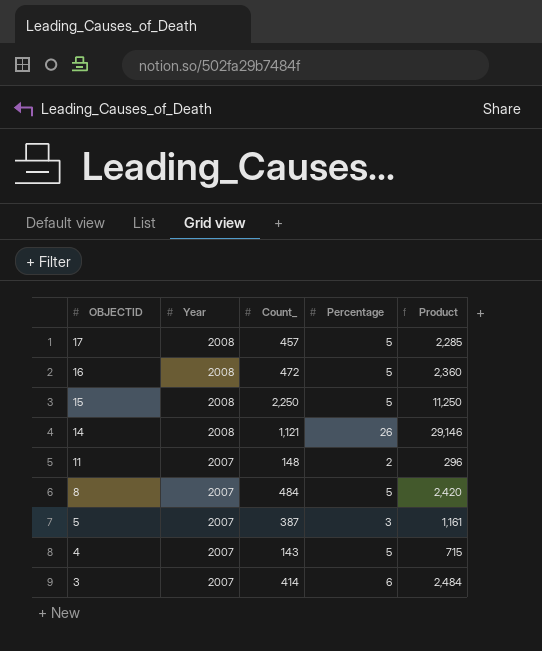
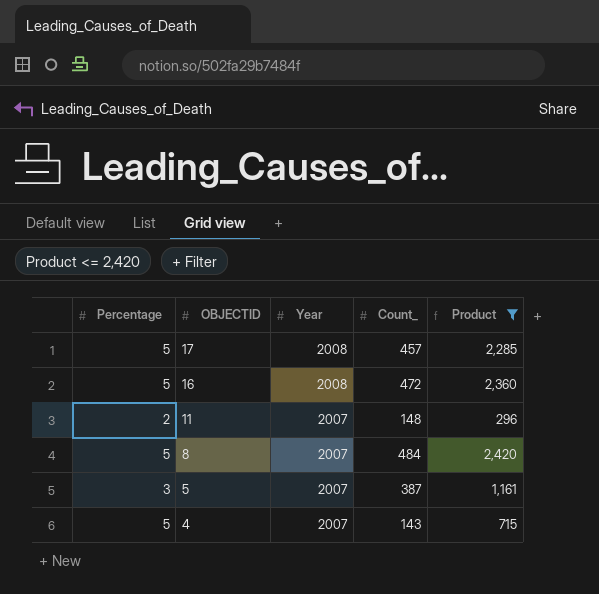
filter: none -> Product <= 2,420
column Percentage | position: 4 -> 1

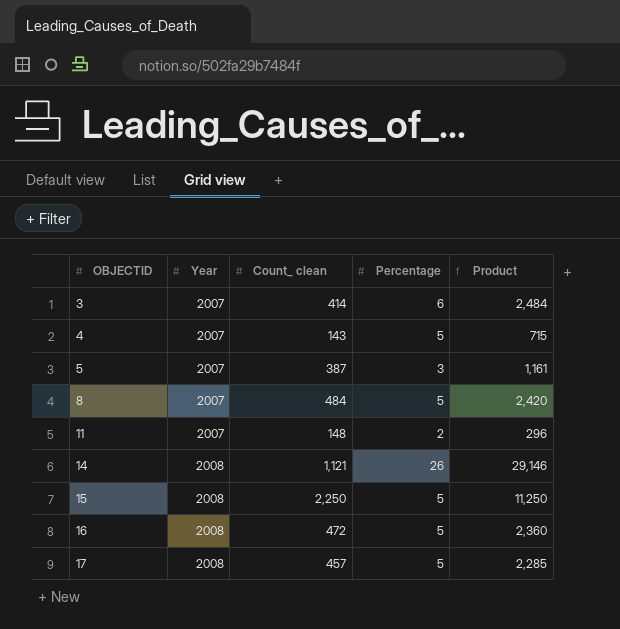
filter: Product <= 2,420 -> none
row order: OBJECTID descending -> OBJECTID ascending
column name: Count_ -> Count_ clean
column Percentage | position: 1 -> 4

